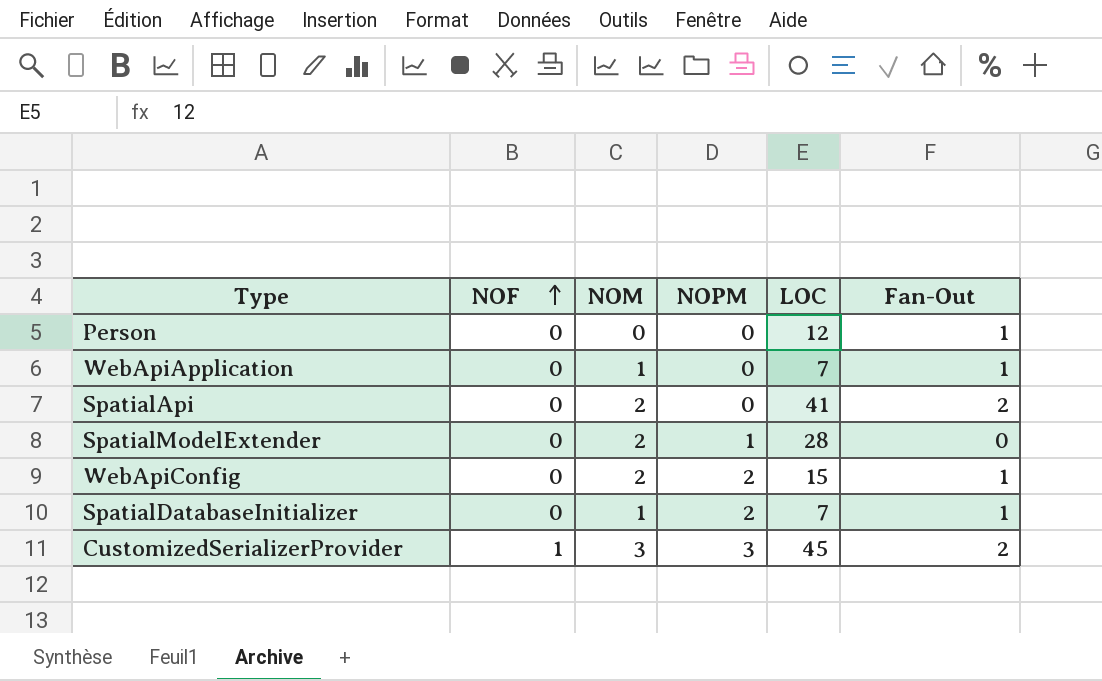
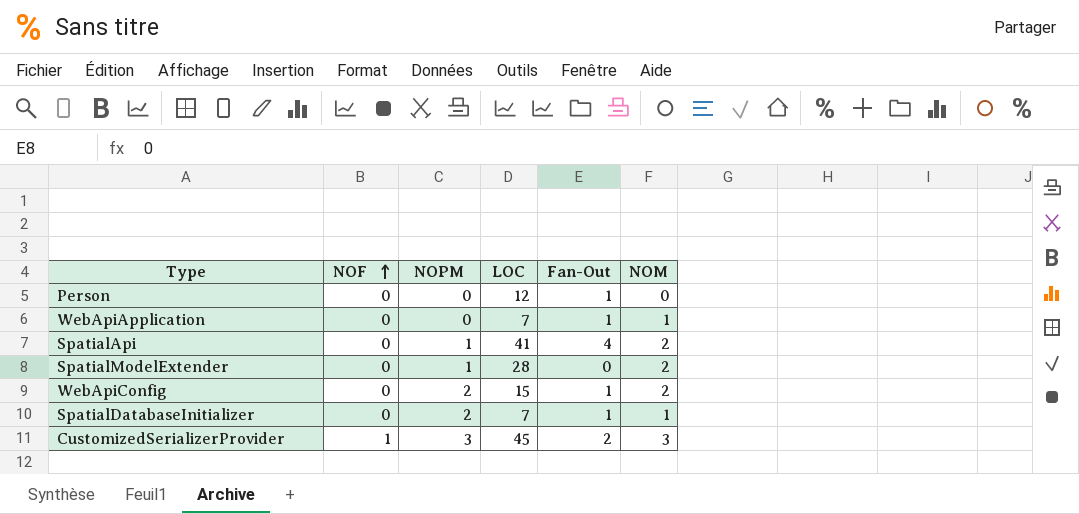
column NOM | position: 3 -> 6
SpatialApi | NOPM: 0 -> 1
SpatialApi | Fan-Out: 2 -> 4

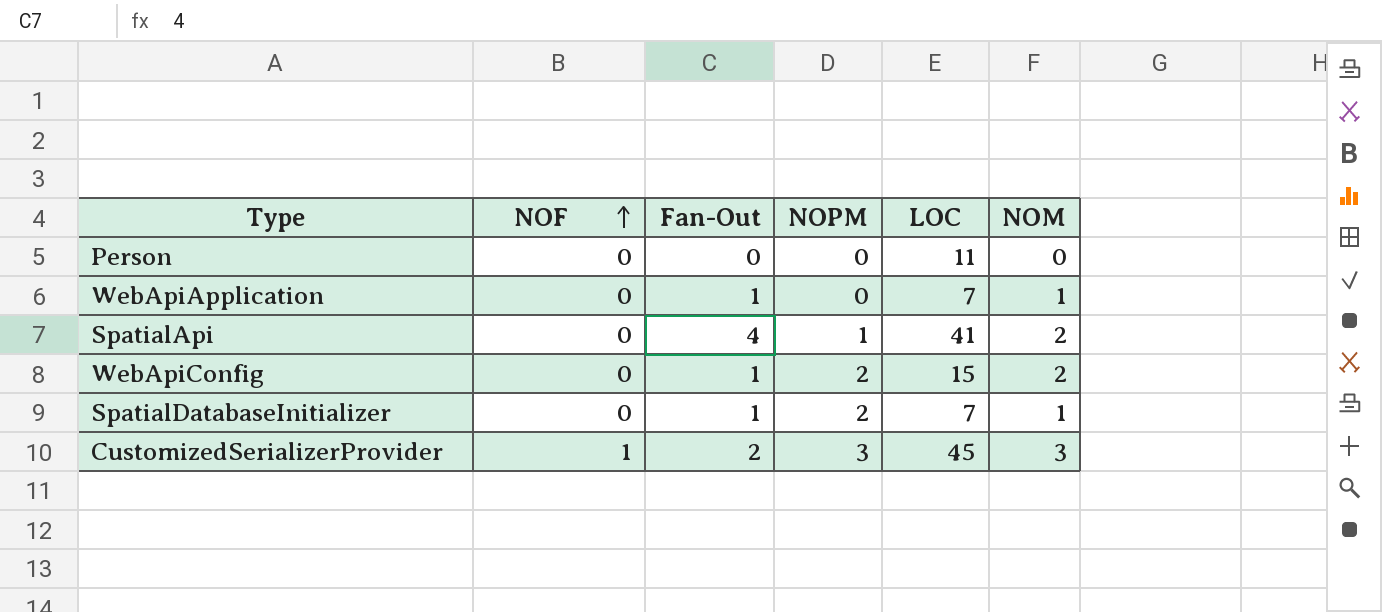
column Fan-Out | position: 5 -> 3
row SpatialModelExtender: 0 | 1 | 28 | 0 | 2 -> none
Person | Fan-Out: 1 -> 0
Person | LOC: 12 -> 11

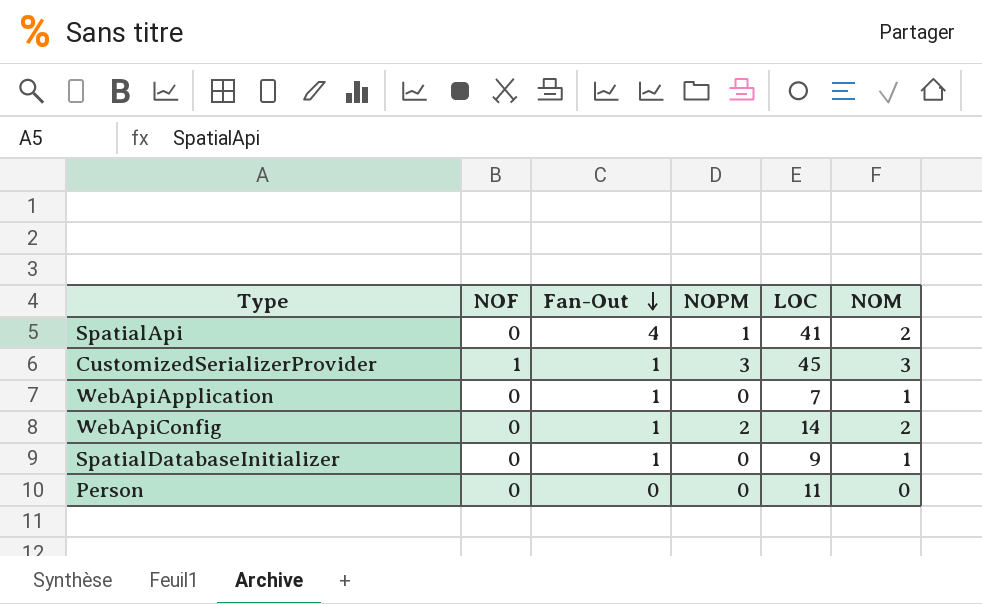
row order: NOF ascending -> Fan-Out descending
CustomizedSerializerProvider | Fan-Out: 2 -> 1
WebApiConfig | LOC: 15 -> 14
SpatialDatabaseInitializer | NOPM: 2 -> 0
SpatialDatabaseInitializer | LOC: 7 -> 9

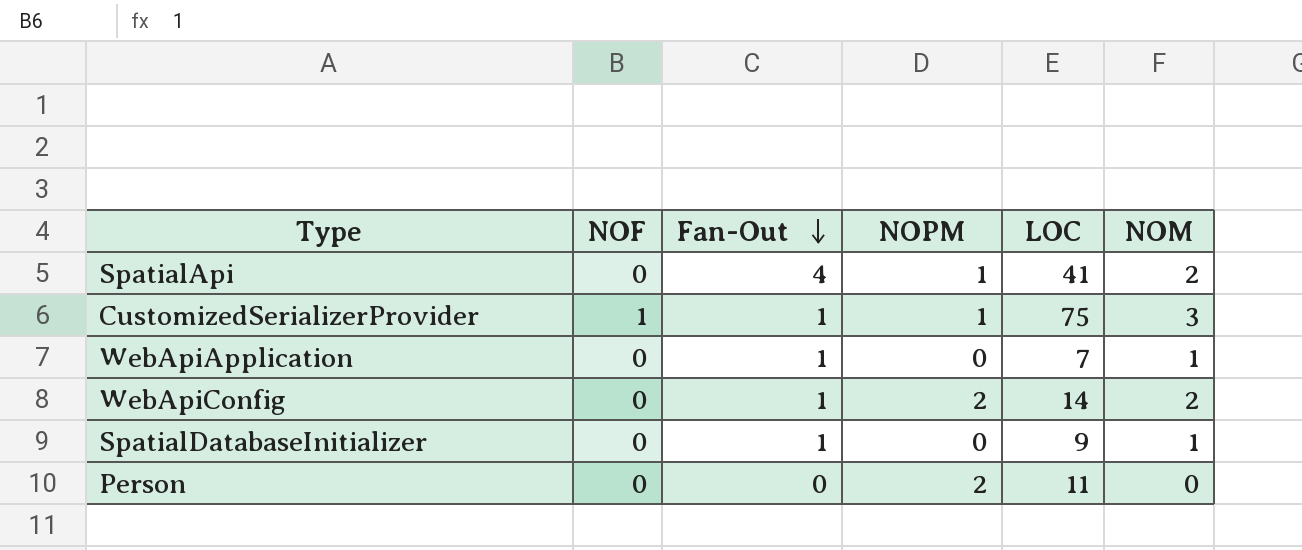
CustomizedSerializerProvider | NOPM: 3 -> 1
CustomizedSerializerProvider | LOC: 45 -> 75
Person | NOPM: 0 -> 2

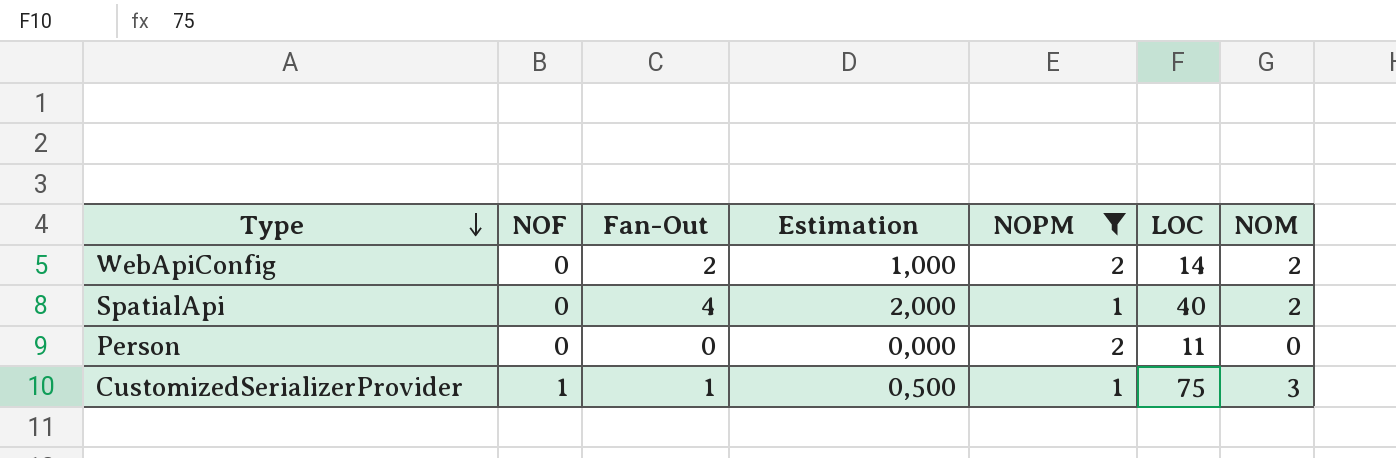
filter: none -> NOPM != 0
row order: Fan-Out descending -> Type descending
column Estimation | formula: none -> [Fan-Out] * 0,5
WebApiConfig | Fan-Out: 1 -> 2
SpatialApi | LOC: 41 -> 40

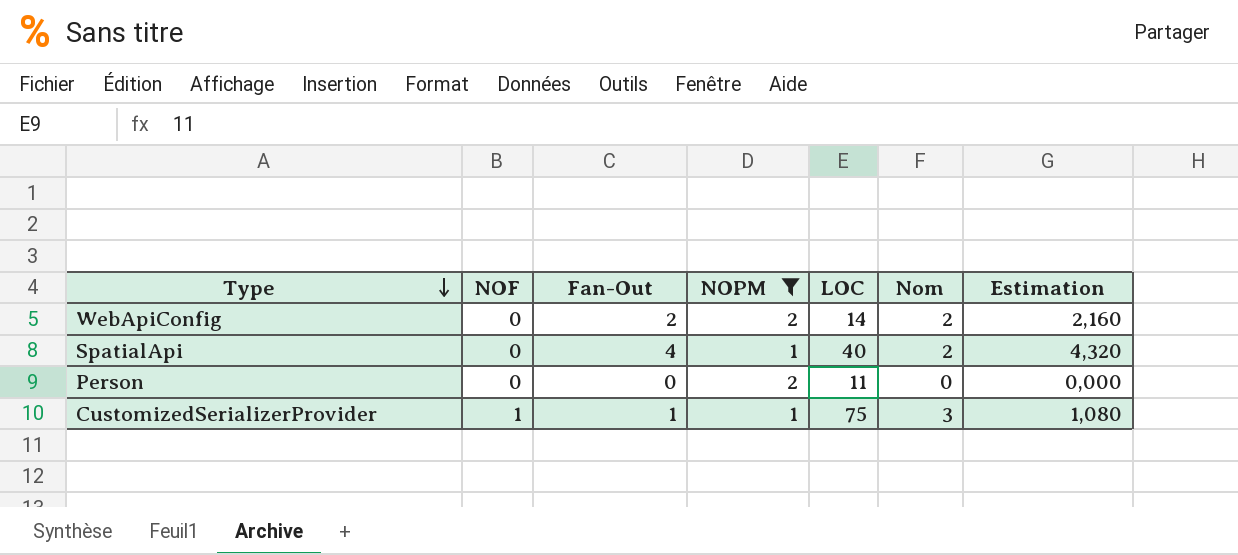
column name: NOM -> Nom
column Estimation | formula: [Fan-Out] * 0,5 -> [Fan-Out] * 1,08
column Estimation | position: 4 -> 7

